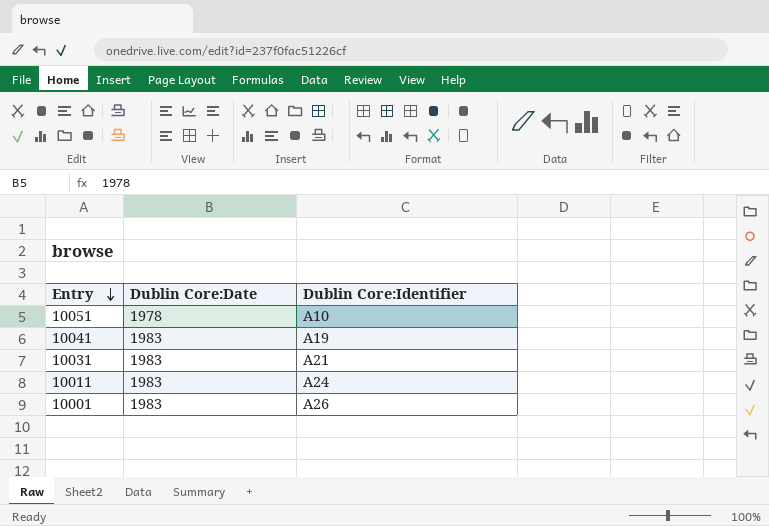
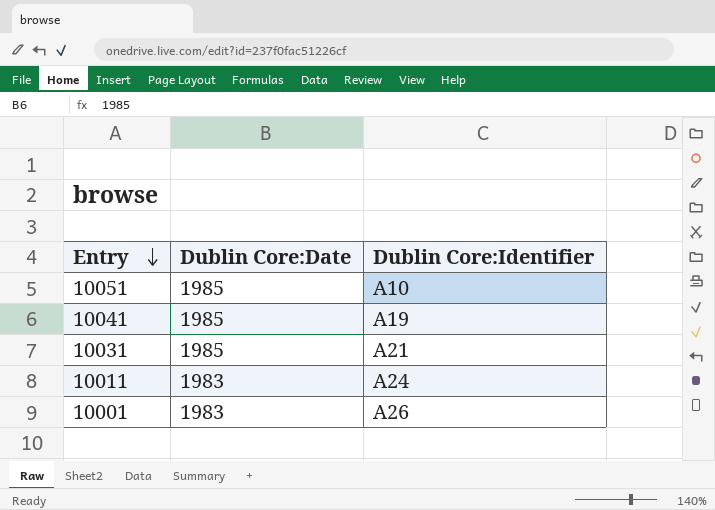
10051 | Dublin Core:Date: 1978 -> 1985
10041 | Dublin Core:Date: 1983 -> 1985
10031 | Dublin Core:Date: 1983 -> 1985

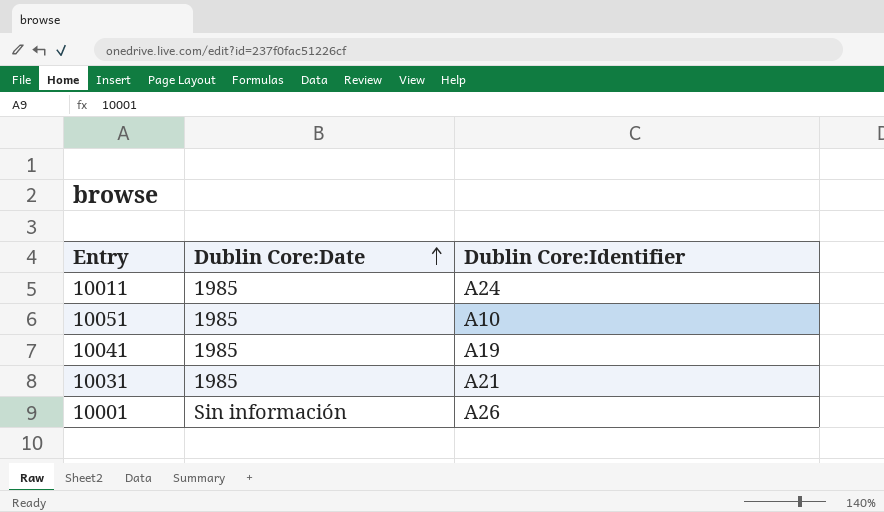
row order: Entry descending -> Dublin Core:Date ascending
10011 | Dublin Core:Date: 1983 -> 1985
10001 | Dublin Core:Date: 1983 -> Sin información

